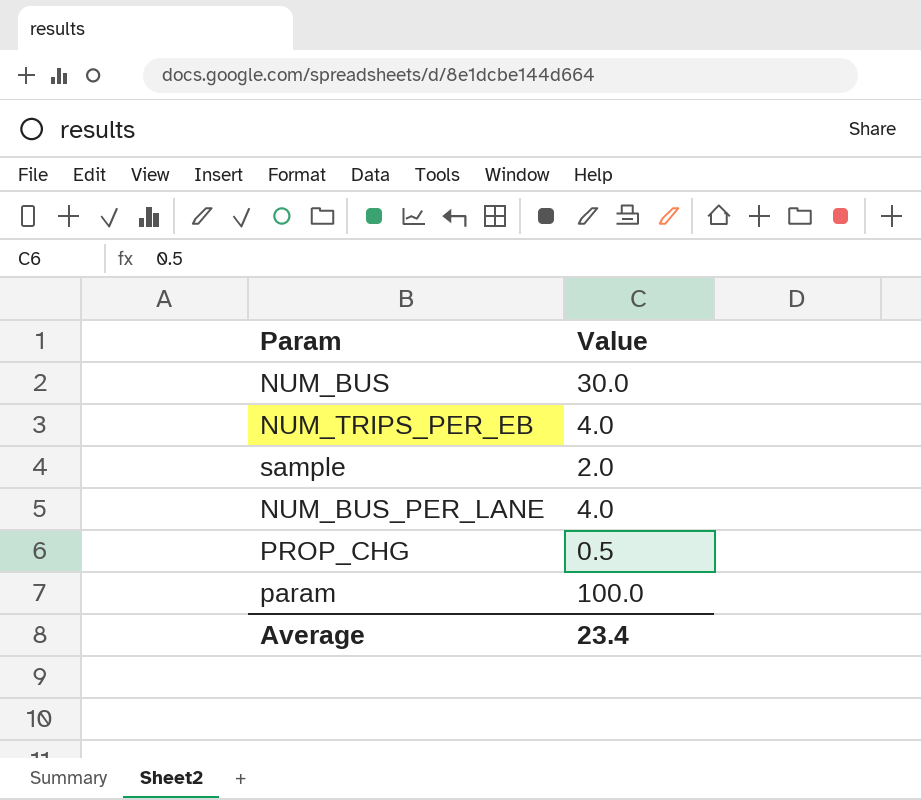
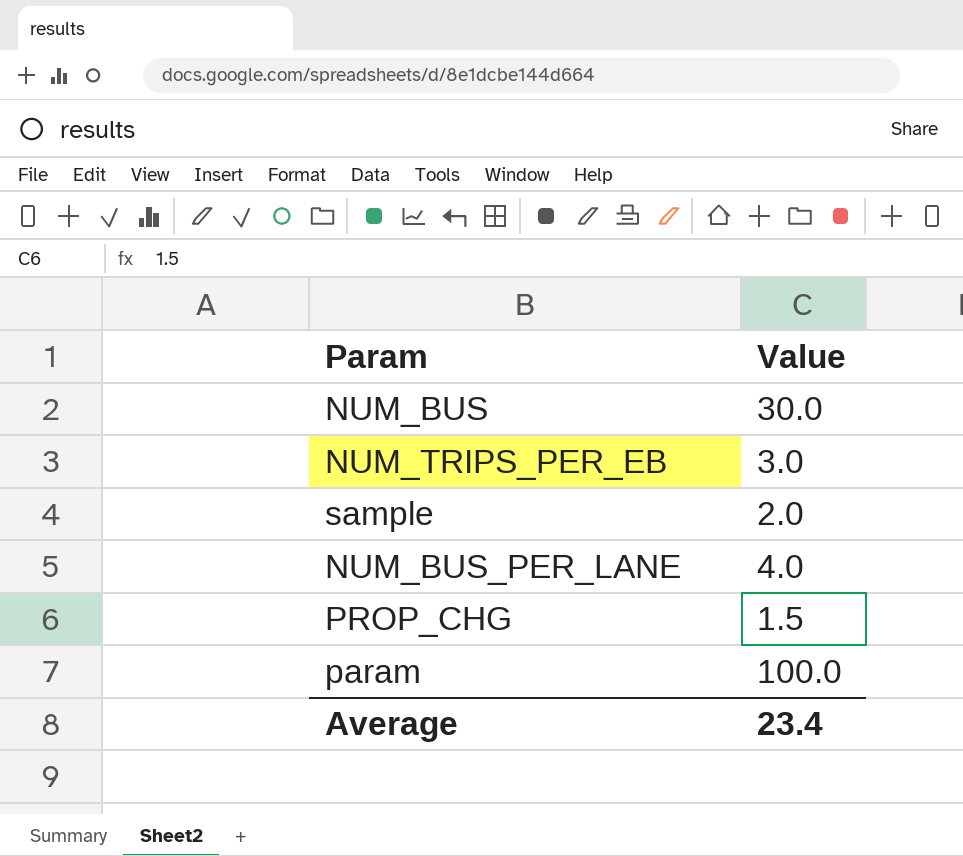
NUM_TRIPS_PER_EB | Value: 4.0 -> 3.0
PROP_CHG | Value: 0.5 -> 1.5

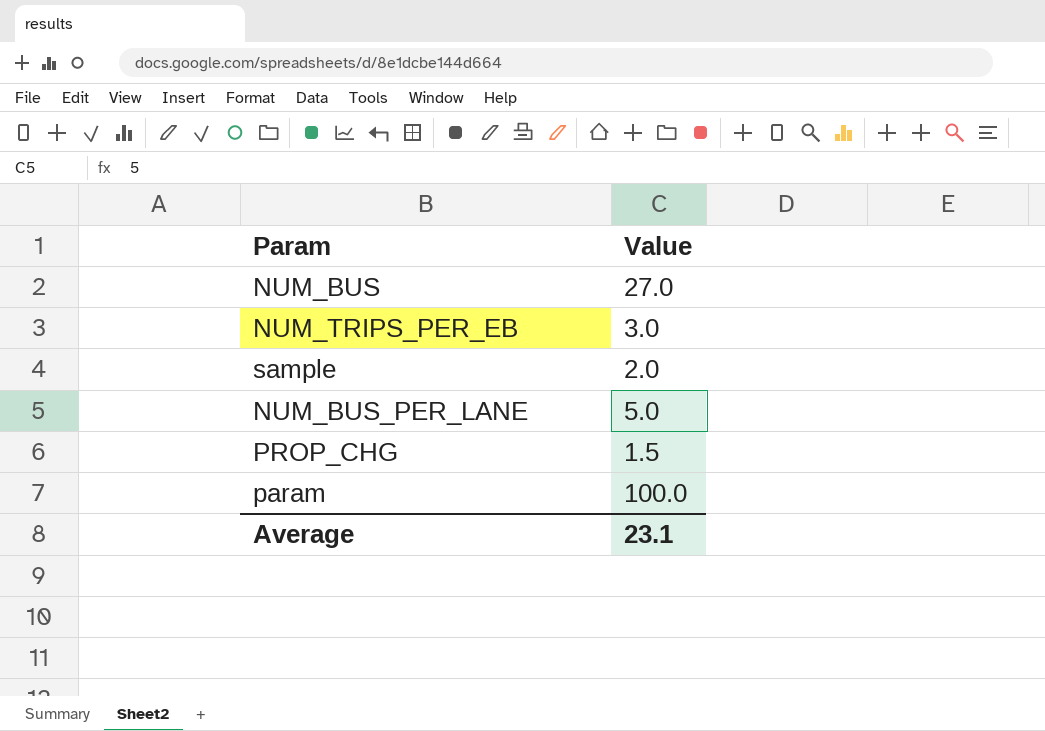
NUM_BUS | Value: 30.0 -> 27.0
NUM_BUS_PER_LANE | Value: 4.0 -> 5.0
Average | Value: 23.4 -> 23.1

